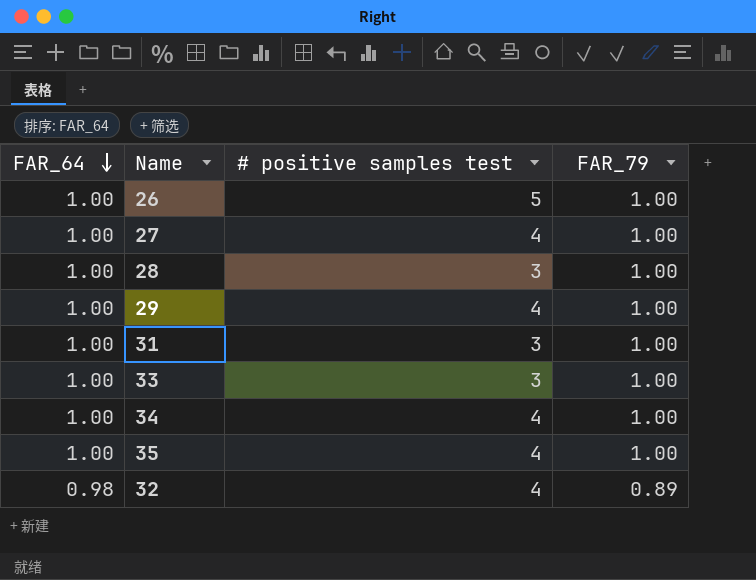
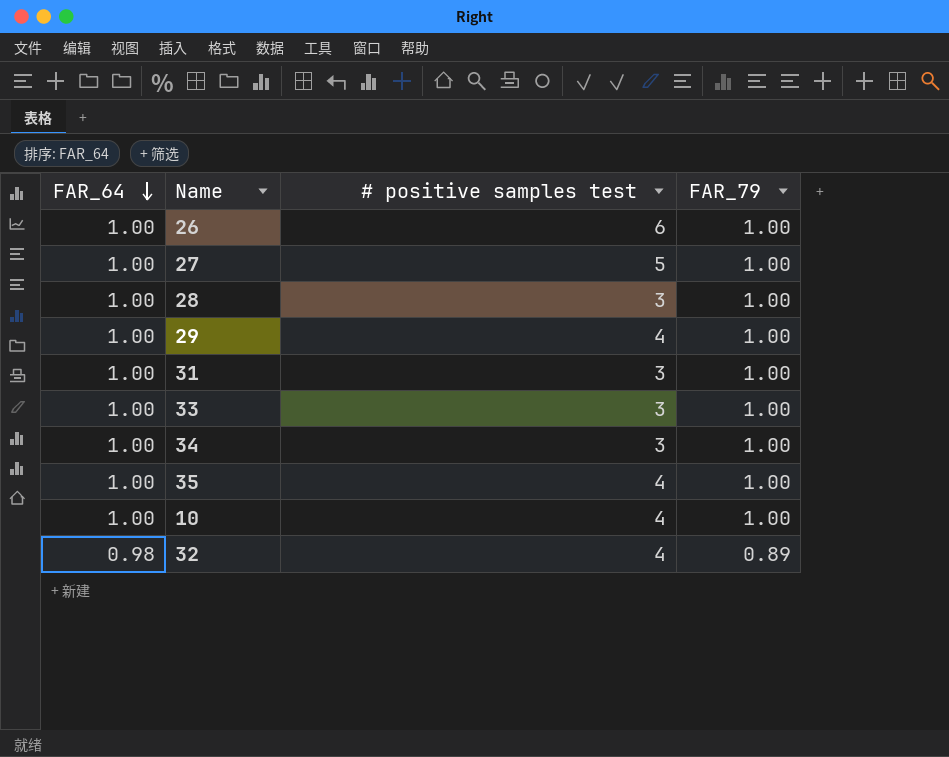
26 | # positive samples test: 5 -> 6
27 | # positive samples test: 4 -> 5
34 | # positive samples test: 4 -> 3
row 10: none -> 1.00 | 4 | 1.00

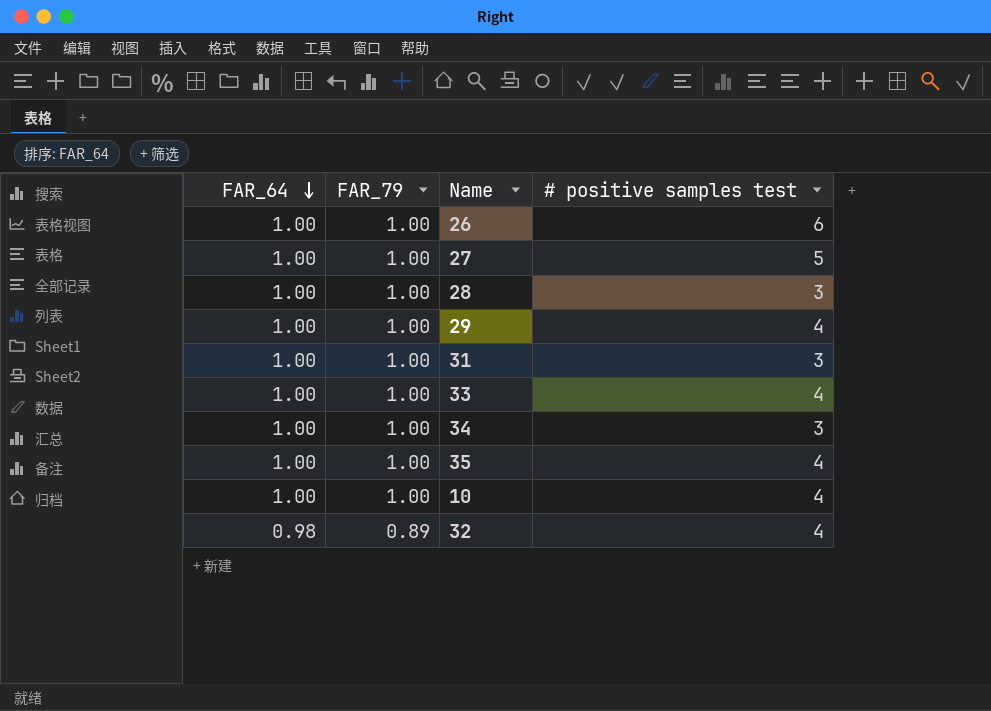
column FAR_79 | position: 4 -> 2
33 | # positive samples test: 3 -> 4

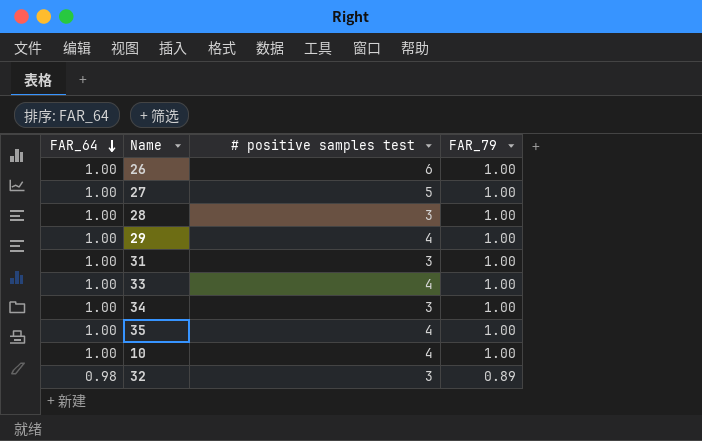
column FAR_79 | position: 2 -> 4
32 | # positive samples test: 4 -> 3

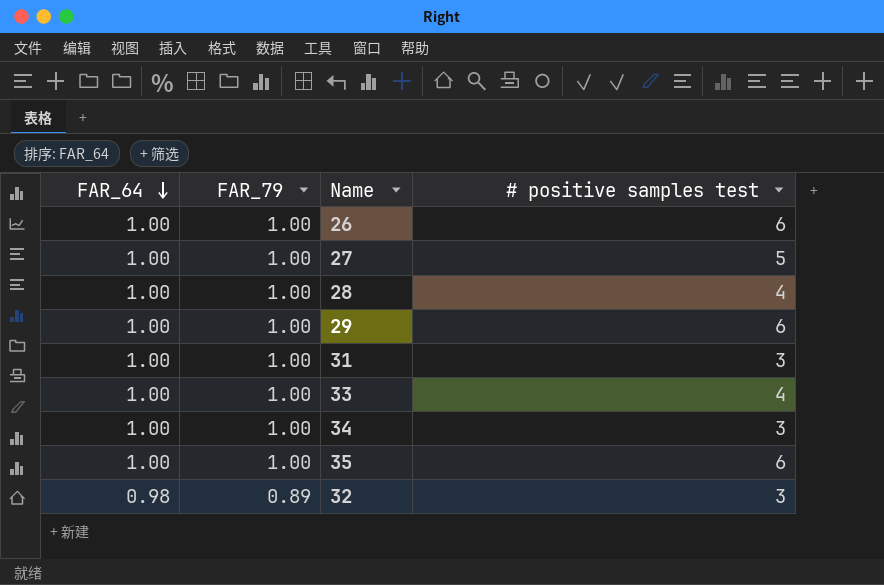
column FAR_79 | position: 4 -> 2
row 10: 1.00 | 4 | 1.00 -> none
28 | # positive samples test: 3 -> 4
29 | # positive samples test: 4 -> 6
35 | # positive samples test: 4 -> 6

